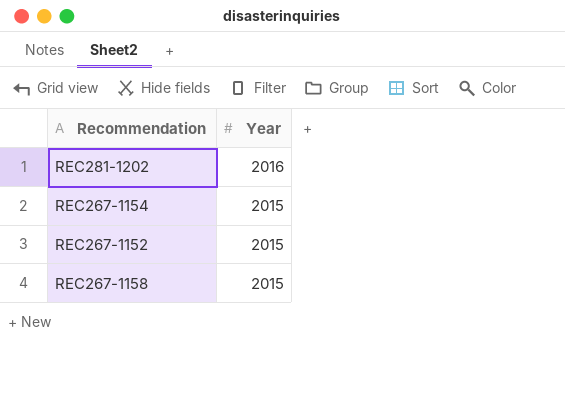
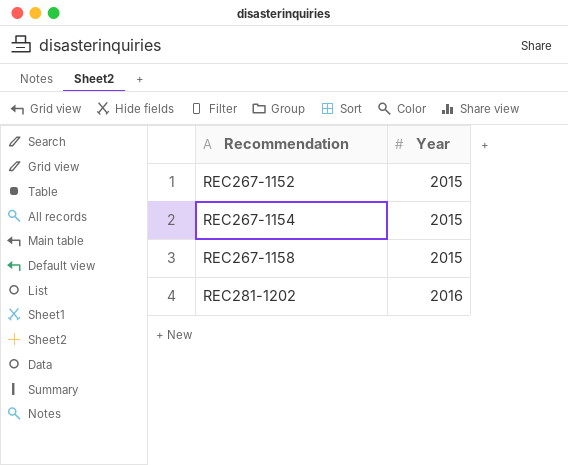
row order: Year descending -> Recommendation ascending

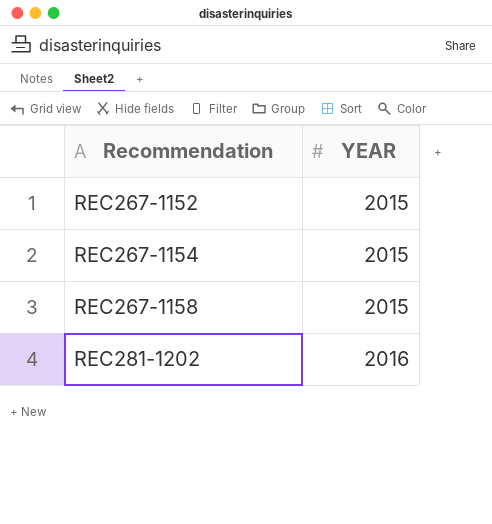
column name: Year -> YEAR

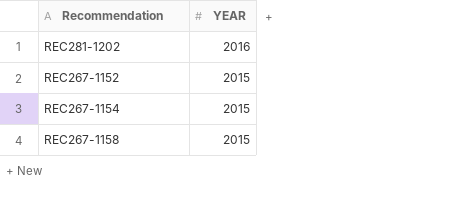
row order: Recommendation ascending -> YEAR descending

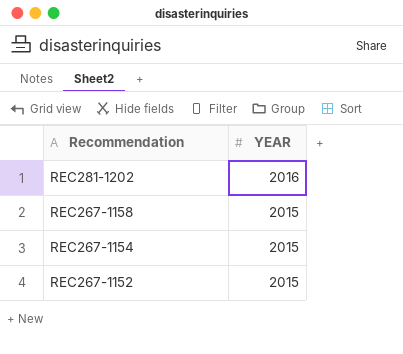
row order: YEAR descending -> Recommendation descending

